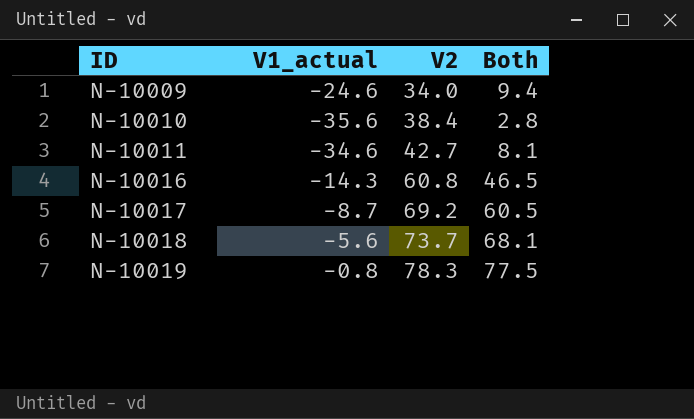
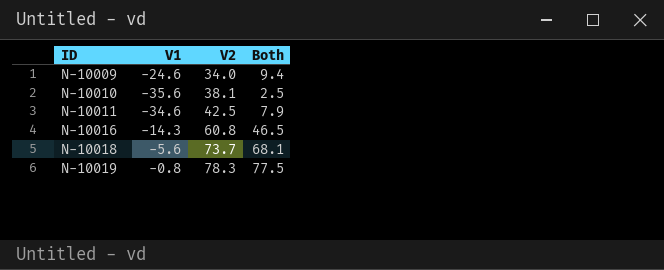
column name: V1_actual -> V1
row N-10017: -8.7 | 69.2 | 60.5 -> none
N-10010 | V2: 38.4 -> 38.1
N-10010 | Both: 2.8 -> 2.5
N-10011 | V2: 42.7 -> 42.5
N-10011 | Both: 8.1 -> 7.9

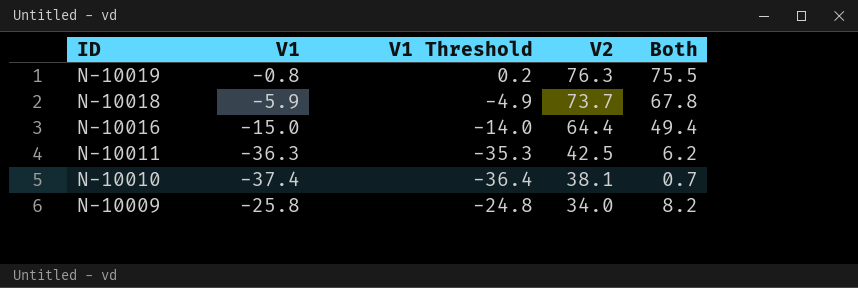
row order: ID ascending -> ID descending
column V1 Threshold | formula: none -> [V1] + 1
N-10019 | V2: 78.3 -> 76.3
N-10019 | Both: 77.5 -> 75.5
N-10018 | V1: -5.6 -> -5.9
N-10018 | Both: 68.1 -> 67.8
N-10016 | V1: -14.3 -> -15.0
N-10016 | V2: 60.8 -> 64.4
N-10016 | Both: 46.5 -> 49.4
N-10011 | V1: -34.6 -> -36.3
N-10011 | Both: 7.9 -> 6.2
N-10010 | V1: -35.6 -> -37.4
N-10010 | Both: 2.5 -> 0.7
N-10009 | V1: -24.6 -> -25.8
N-10009 | Both: 9.4 -> 8.2

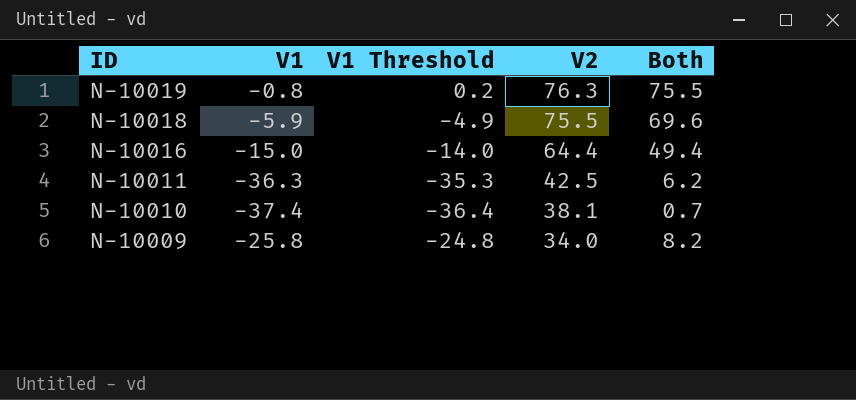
N-10018 | V2: 73.7 -> 75.5
N-10018 | Both: 67.8 -> 69.6

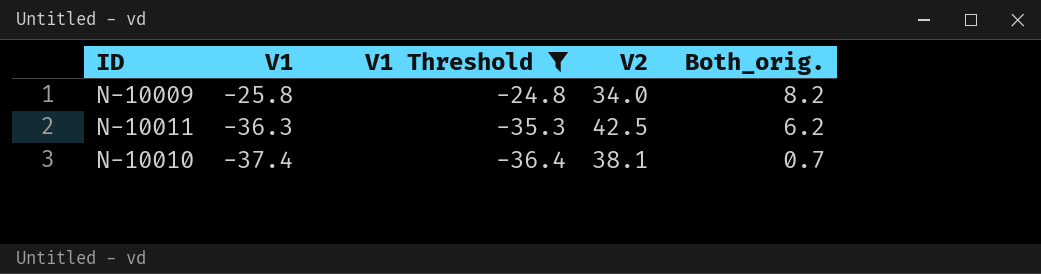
filter: none -> V1 Threshold <= -24.8
row order: ID descending -> V1 descending
column name: Both -> Both_orig.

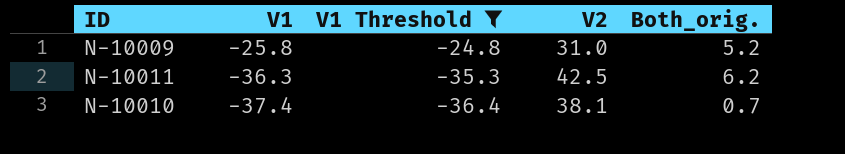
N-10009 | V2: 34.0 -> 31.0
N-10009 | Both_orig.: 8.2 -> 5.2

